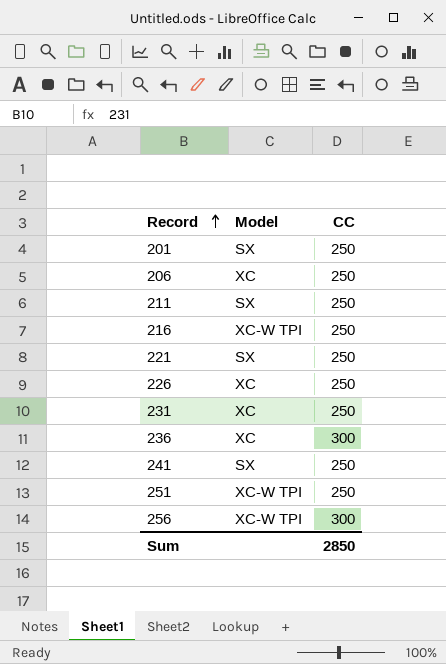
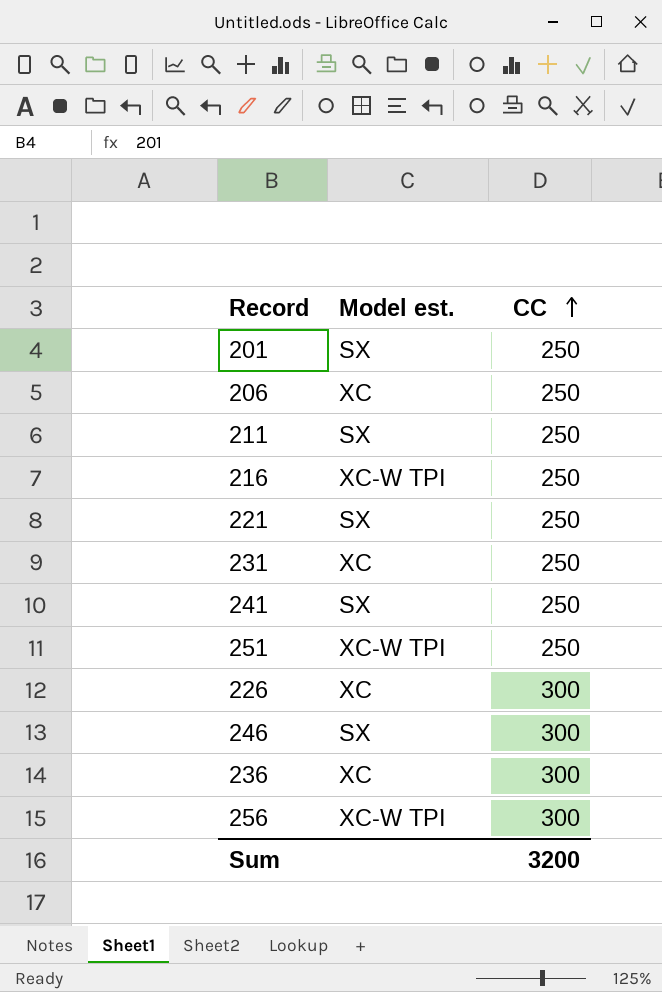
row order: Record ascending -> CC ascending
column name: Model -> Model est.
226 | CC: 250 -> 300
row 246: none -> SX | 300
Sum | CC: 2850 -> 3200

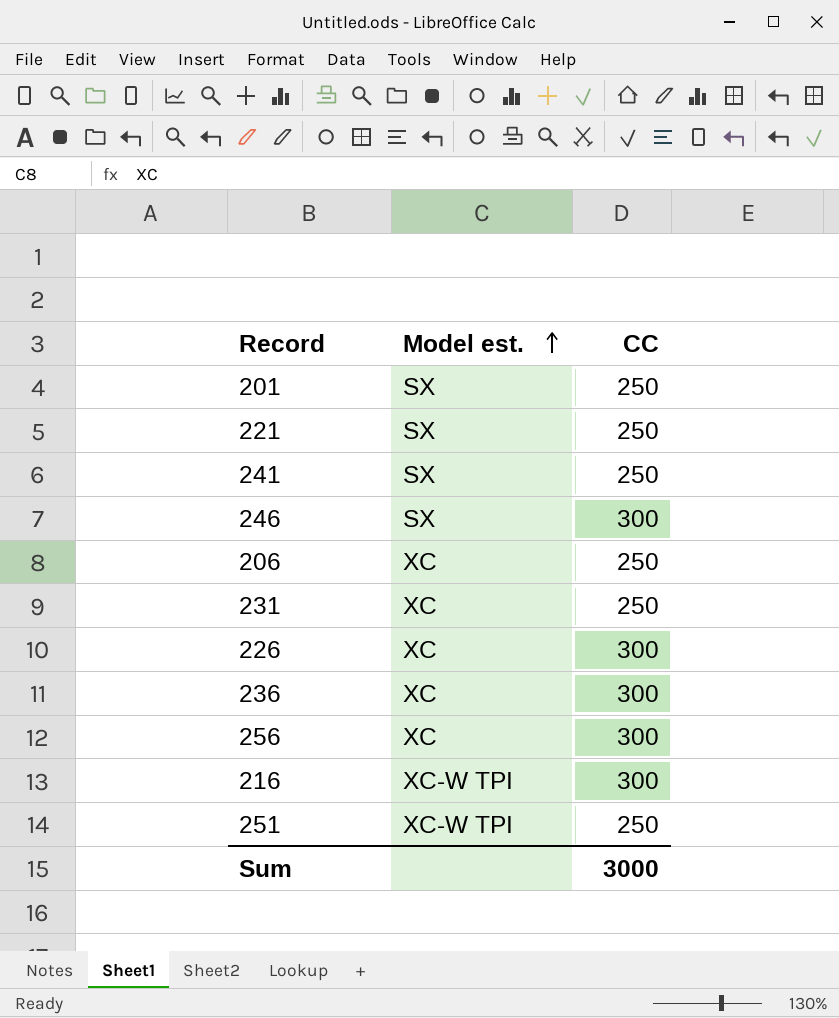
row order: CC ascending -> Model est. ascending
row 211: SX | 250 -> none
256 | Model est.: XC-W TPI -> XC
216 | CC: 250 -> 300
Sum | CC: 3200 -> 3000

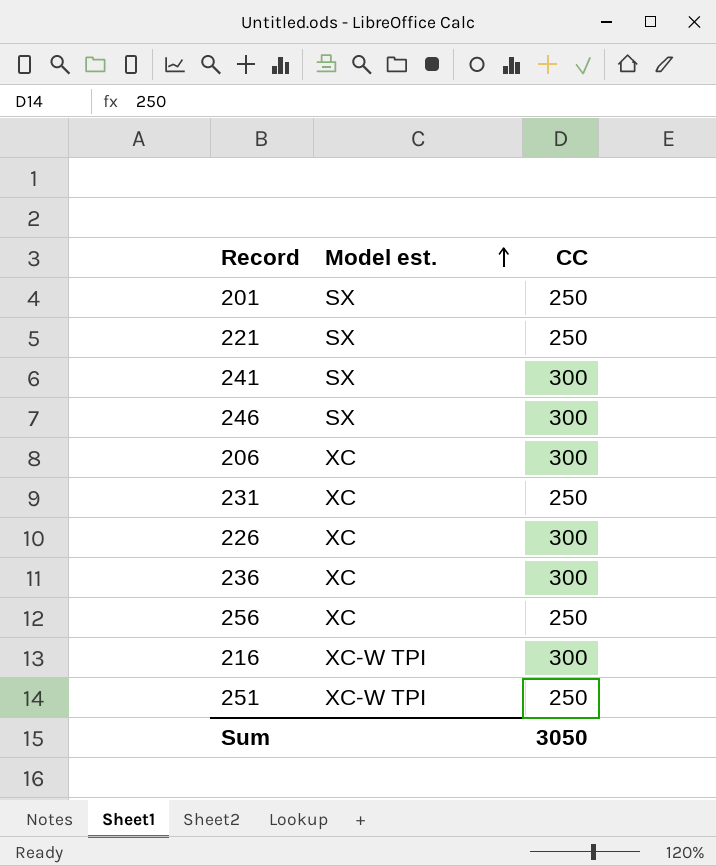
241 | CC: 250 -> 300
206 | CC: 250 -> 300
256 | CC: 300 -> 250
Sum | CC: 3000 -> 3050

